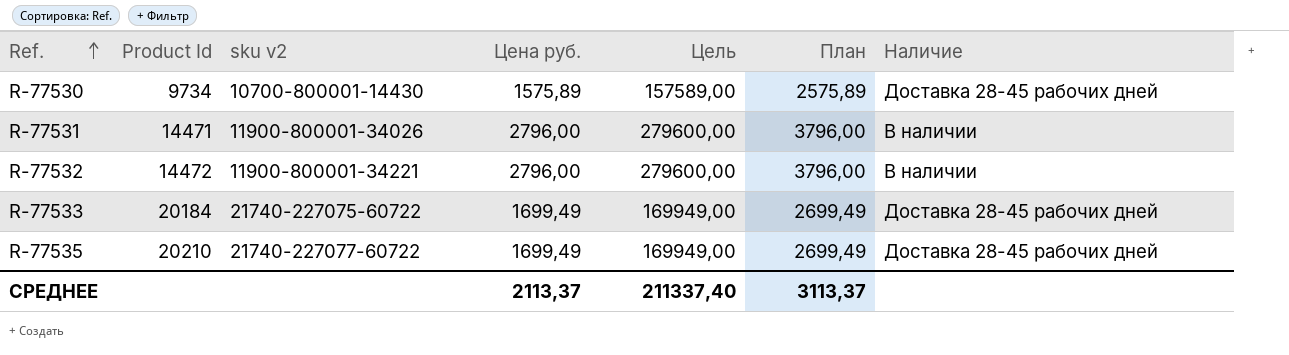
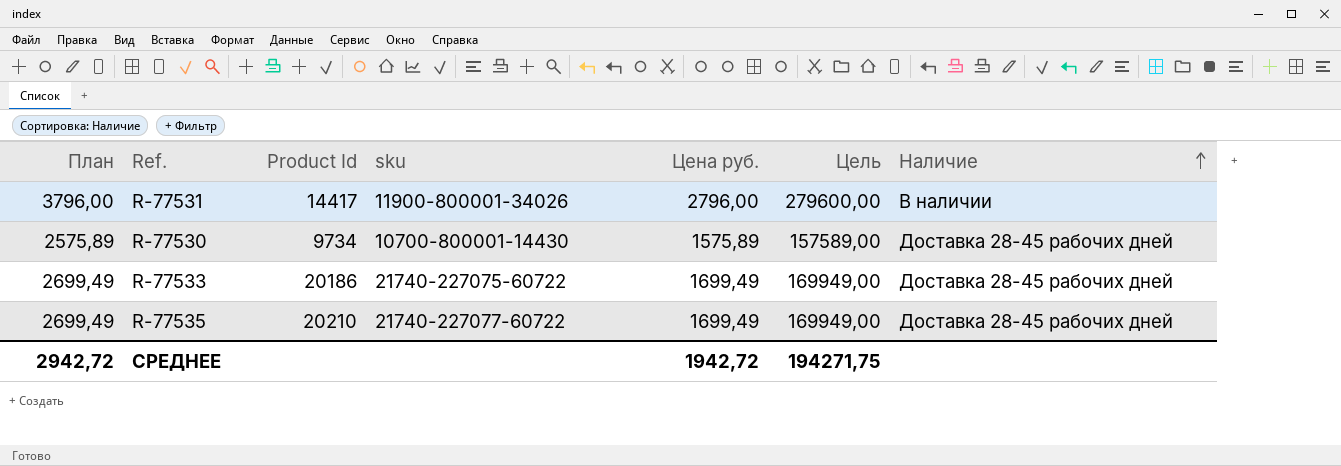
row order: Ref. ascending -> Наличие ascending
column План | position: 6 -> 1
column name: sku v2 -> sku
row R-77532: 14472 | 11900-800001-34221 | 2796,00 | 279600,00 | 3796,00 | В наличии -> none
R-77531 | Product Id: 14471 -> 14417
R-77533 | Product Id: 20184 -> 20186
СРЕДНЕЕ | План: 3113,37 -> 2942,72
СРЕДНЕЕ | Цена руб.: 2113,37 -> 1942,72
СРЕДНЕЕ | Цель: 211337,40 -> 194271,75

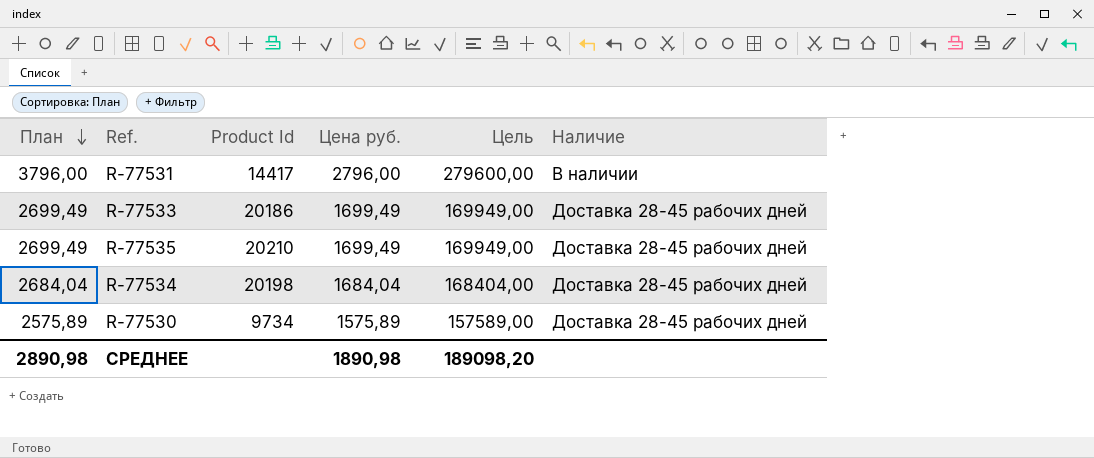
row order: Наличие ascending -> План descending
column sku | position: 4 -> none
row R-77534: none -> 2684,04 | 20198 | 1684,04 | 168404,00 | Доставка 28-45 рабочих дней
СРЕДНЕЕ | План: 2942,72 -> 2890,98
СРЕДНЕЕ | Цена руб.: 1942,72 -> 1890,98
СРЕДНЕЕ | Цель: 194271,75 -> 189098,20

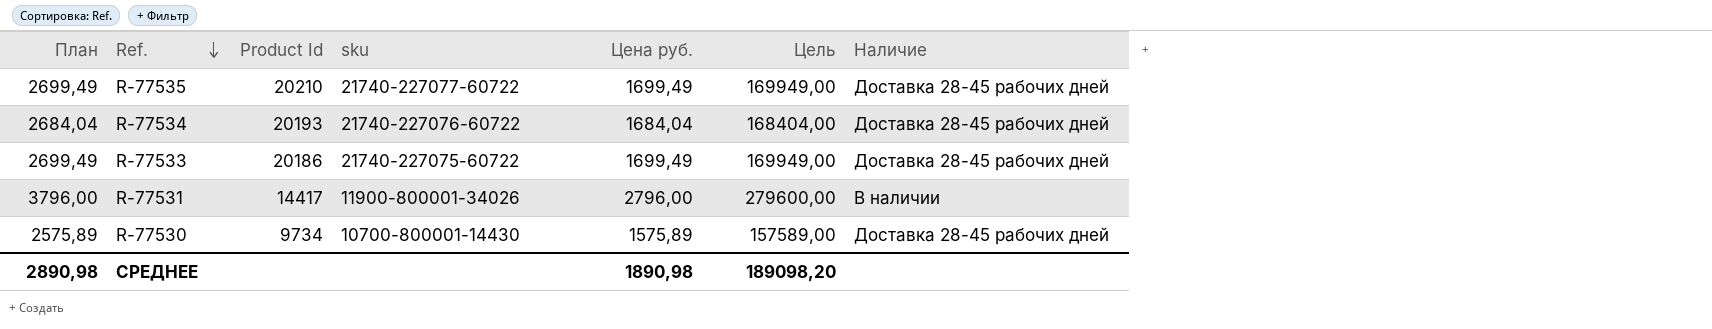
row order: План descending -> Ref. descending
column sku | position: none -> 4
R-77534 | Product Id: 20198 -> 20193

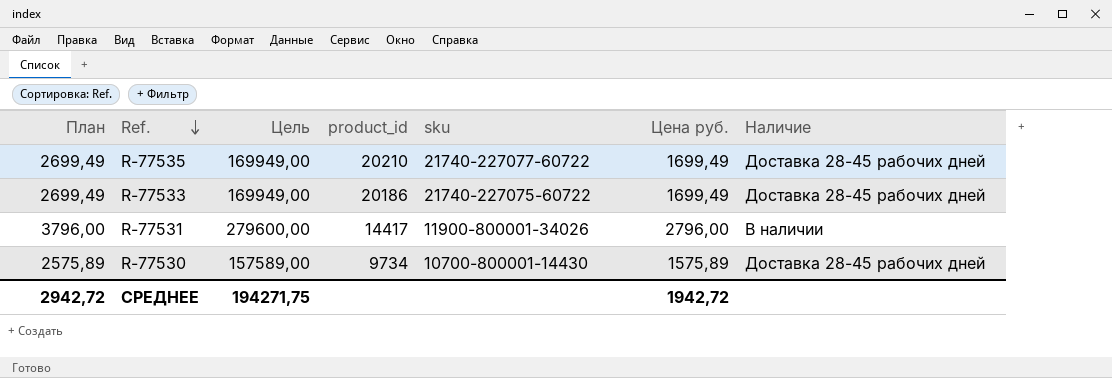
column Цель | position: 6 -> 3
column name: Product Id -> product_id
row R-77534: 2684,04 | 20193 | 21740-227076-60722 | 1684,04 | 168404,00 | Доставка 28-45 рабочих дней -> none
СРЕДНЕЕ | План: 2890,98 -> 2942,72
СРЕДНЕЕ | Цель: 189098,20 -> 194271,75
СРЕДНЕЕ | Цена руб.: 1890,98 -> 1942,72

